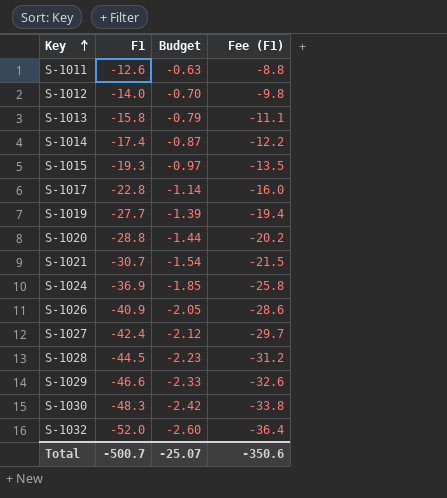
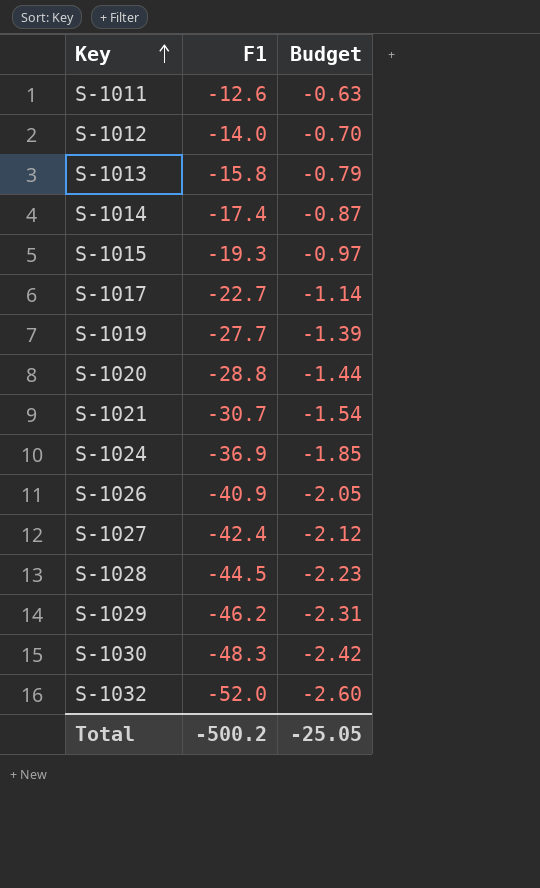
column Fee (F1) | formula: [F1] * 0.7 -> none
S-1017 | F1: -22.8 -> -22.7
S-1029 | F1: -46.6 -> -46.2
S-1029 | Budget: -2.33 -> -2.31
Total | F1: -500.7 -> -500.2
Total | Budget: -25.07 -> -25.05

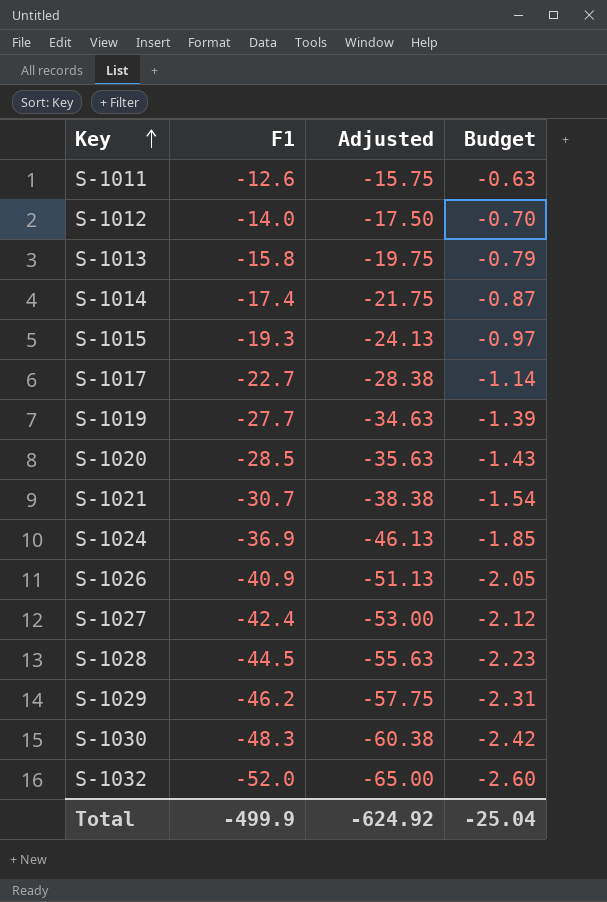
column Adjusted | formula: none -> [F1] * 1.25
S-1020 | F1: -28.8 -> -28.5
S-1020 | Budget: -1.44 -> -1.43
Total | F1: -500.2 -> -499.9
Total | Budget: -25.05 -> -25.04

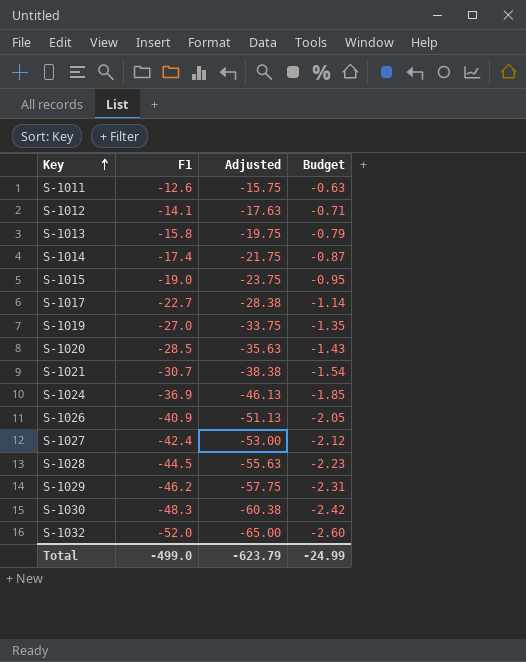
S-1012 | F1: -14.0 -> -14.1
S-1012 | Adjusted: -17.50 -> -17.63
S-1012 | Budget: -0.70 -> -0.71
S-1015 | F1: -19.3 -> -19.0
S-1015 | Adjusted: -24.13 -> -23.75
S-1015 | Budget: -0.97 -> -0.95
S-1019 | F1: -27.7 -> -27.0
S-1019 | Adjusted: -34.63 -> -33.75
S-1019 | Budget: -1.39 -> -1.35
Total | F1: -499.9 -> -499.0
Total | Adjusted: -624.92 -> -623.79
Total | Budget: -25.04 -> -24.99

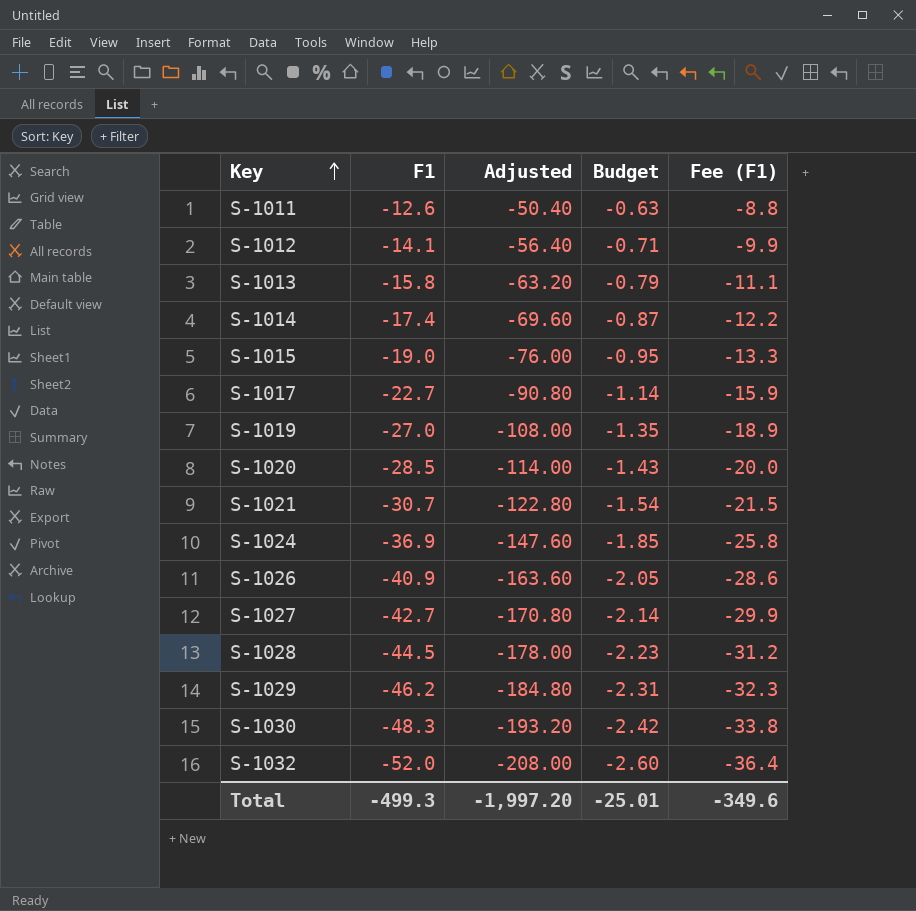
column Adjusted | formula: [F1] * 1.25 -> [F1] * 4
column Fee (F1) | formula: none -> [F1] * 0.7
S-1027 | F1: -42.4 -> -42.7
S-1027 | Budget: -2.12 -> -2.14
Total | F1: -499.0 -> -499.3
Total | Adjusted: -623.79 -> -1,997.20
Total | Budget: -24.99 -> -25.01

